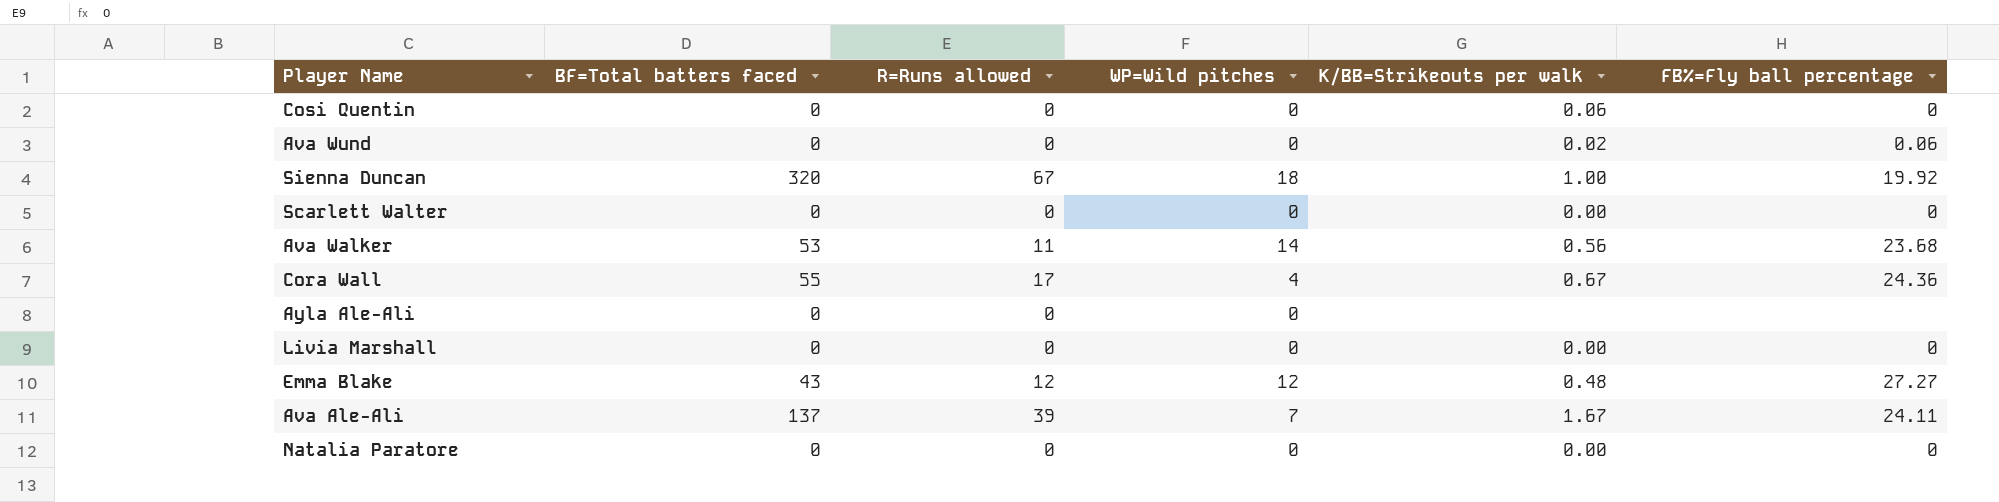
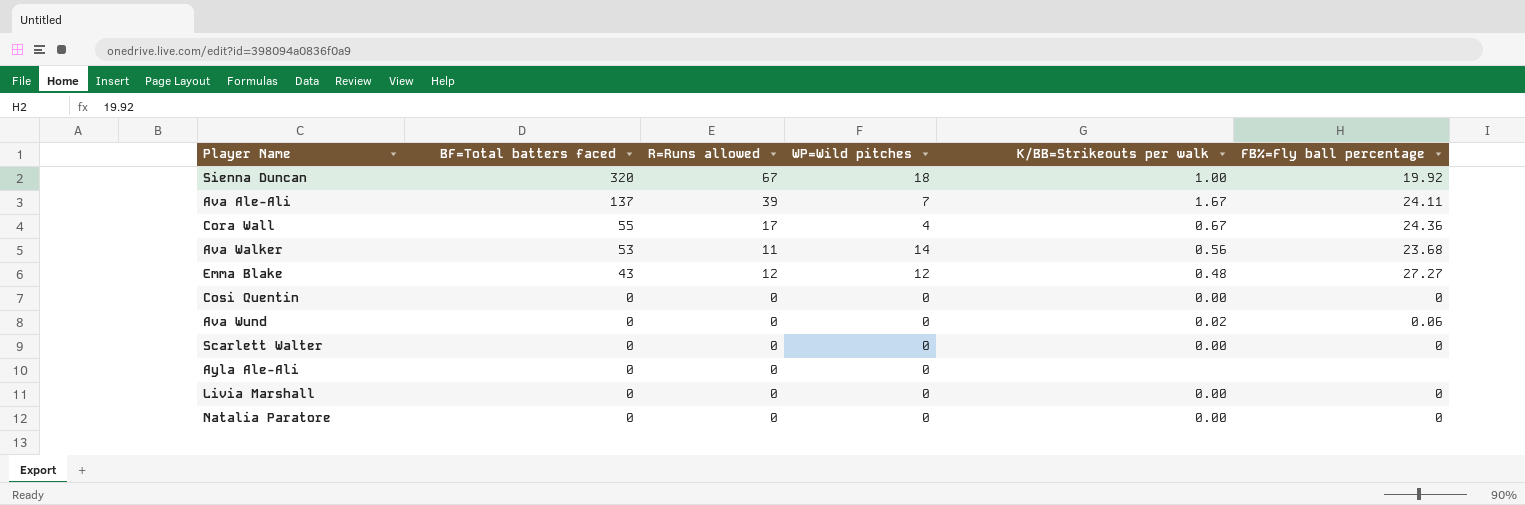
row order: none -> BF=Total batters faced descending
Cosi Quentin | K/BB=Strikeouts per walk: 0.06 -> 0.00

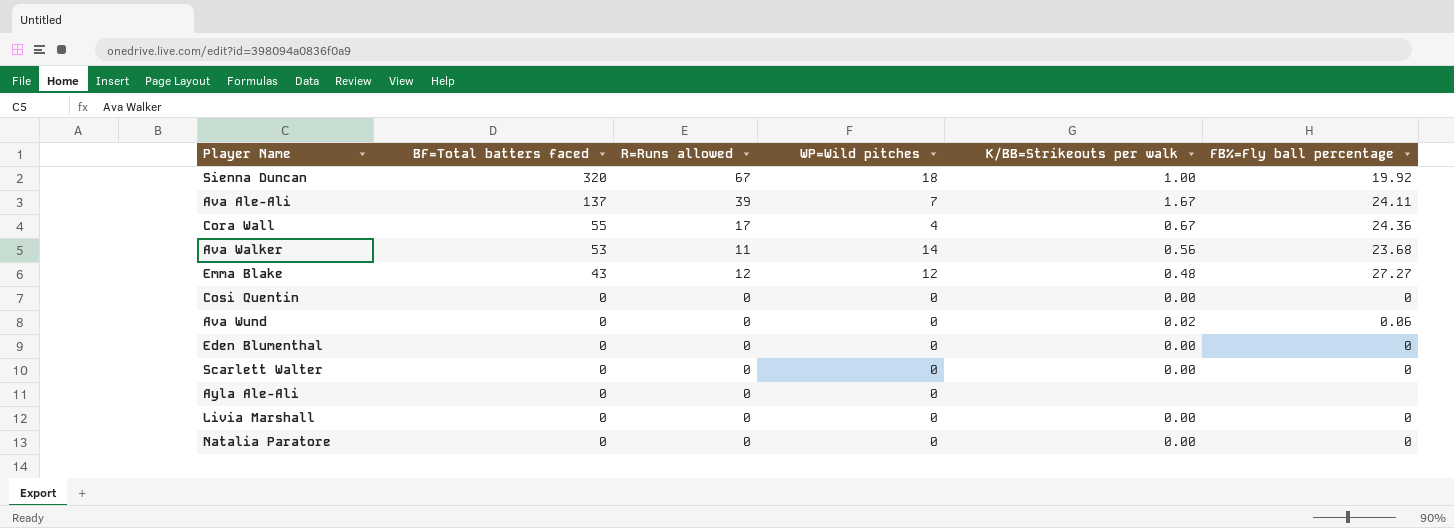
row Eden Blumenthal: none -> 0 | 0 | 0 | 0.00 | 0

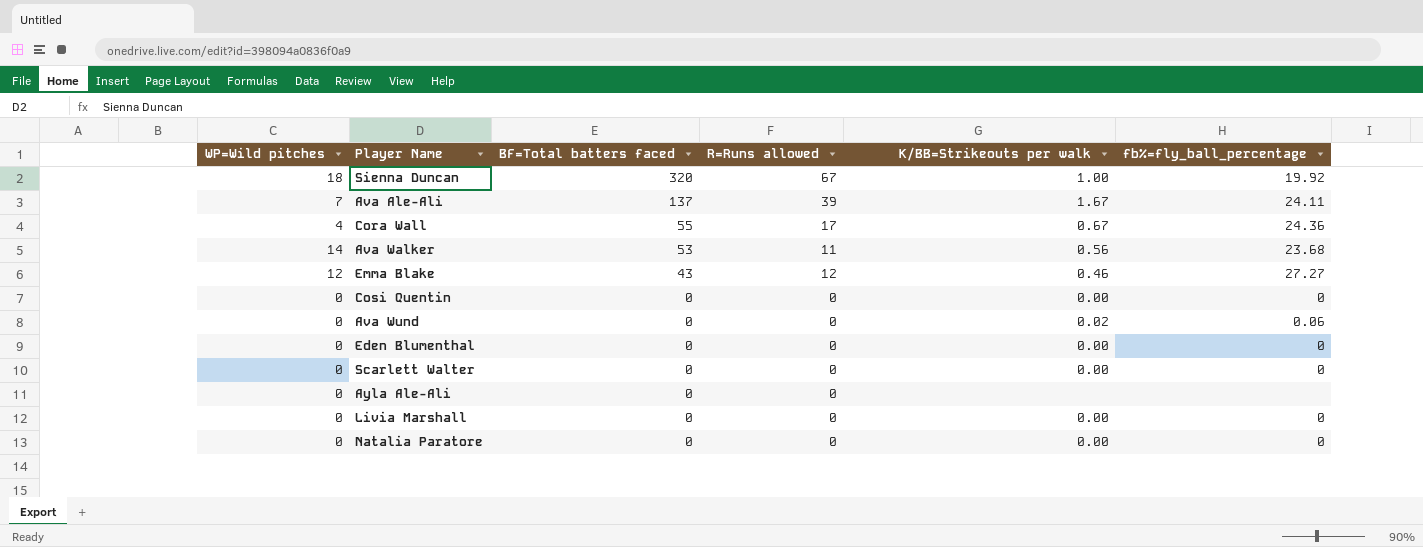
column WP=Wild pitches | position: 4 -> 1
column name: FB%=Fly ball percentage -> fb%=fly_ball_percentage
Emma Blake | K/BB=Strikeouts per walk: 0.48 -> 0.46

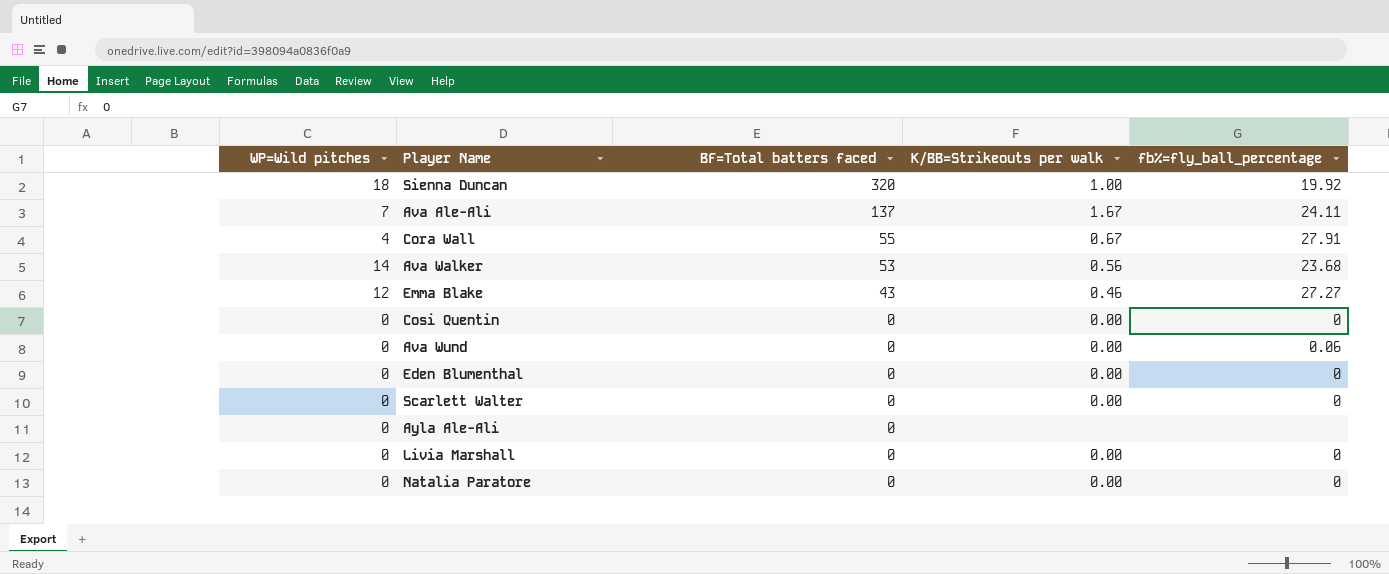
column R=Runs allowed | position: 4 -> none
Cora Wall | fb%=fly_ball_percentage: 24.36 -> 27.91
Ava Wund | K/BB=Strikeouts per walk: 0.02 -> 0.00

